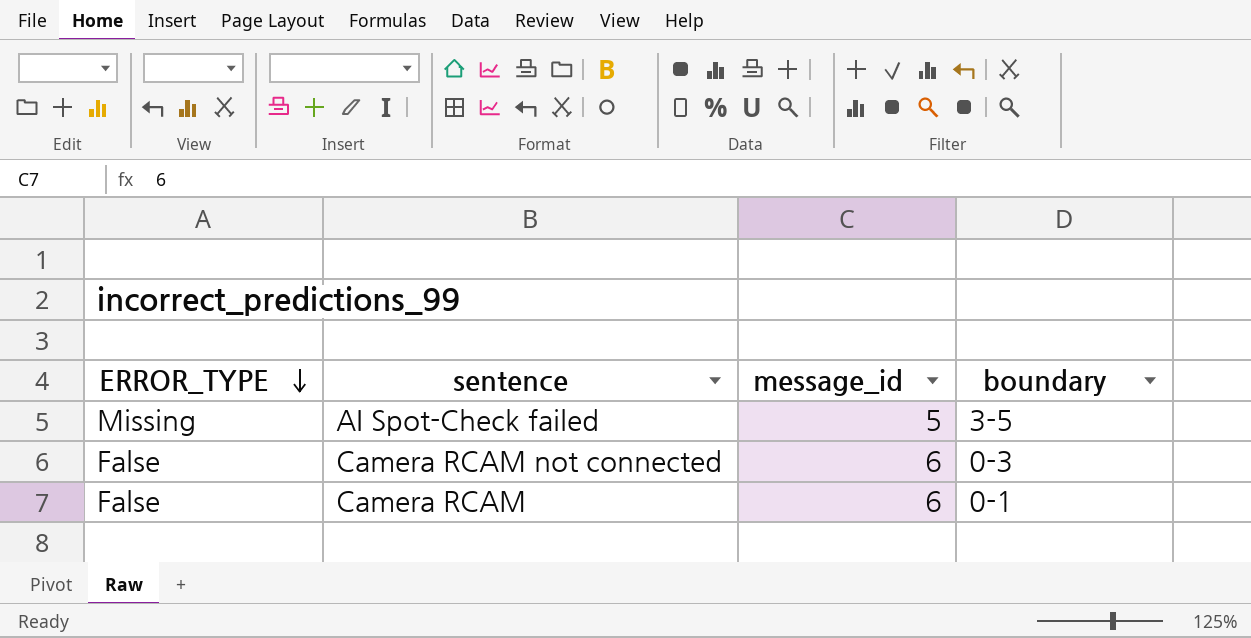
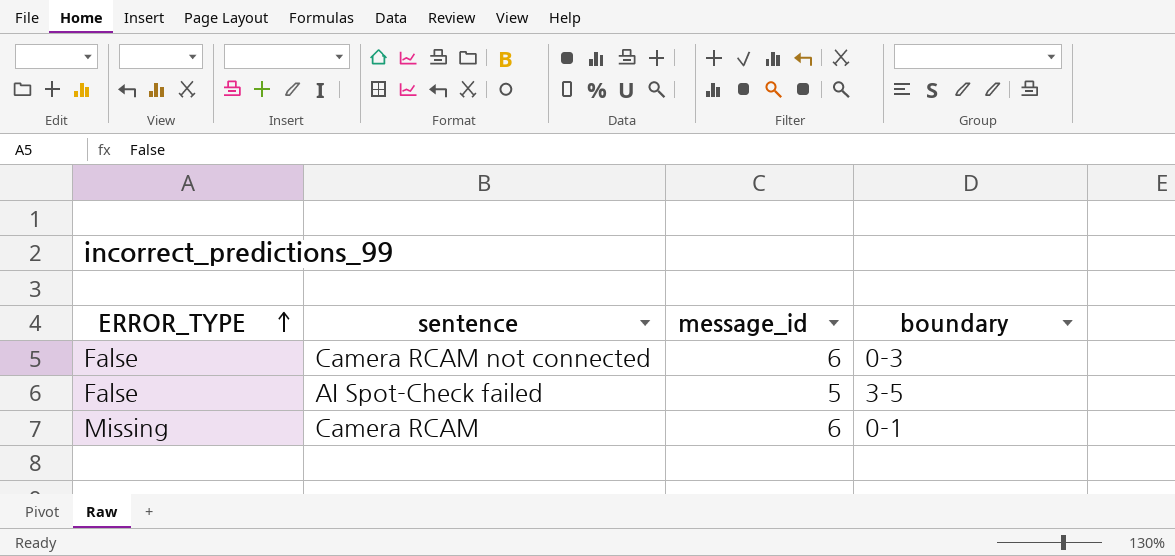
row order: ERROR_TYPE descending -> ERROR_TYPE ascending
AI Spot-Check failed | ERROR_TYPE: Missing -> False
Camera RCAM | ERROR_TYPE: False -> Missing

